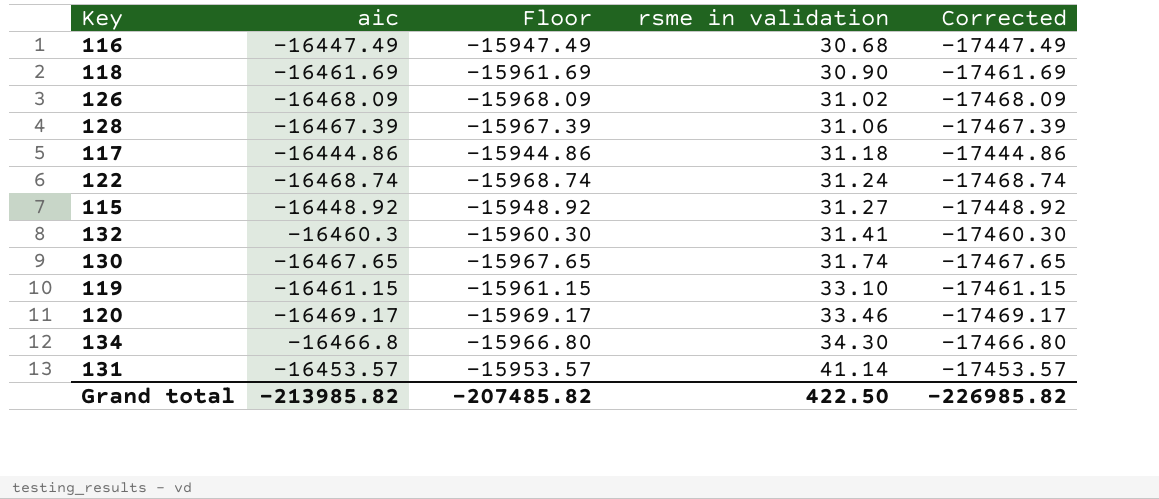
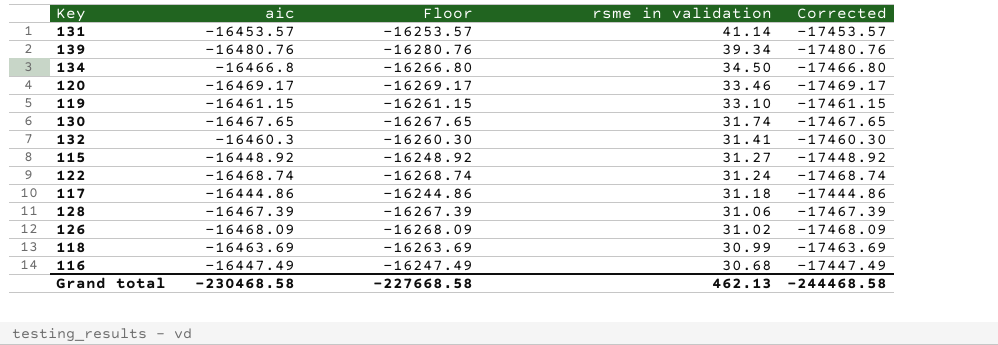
row order: rsme in validation ascending -> rsme in validation descending
column Floor | formula: [aic] + 500 -> [aic] + 200
row 139: none -> -16480.76 | -16280.76 | 39.34 | -17480.76
134 | rsme in validation: 34.30 -> 34.50
118 | aic: -16461.69 -> -16463.69
118 | rsme in validation: 30.90 -> 30.99
118 | Corrected: -17461.69 -> -17463.69
Grand total | aic: -213985.82 -> -230468.58
Grand total | Floor: -207485.82 -> -227668.58
Grand total | rsme in validation: 422.50 -> 462.13
Grand total | Corrected: -226985.82 -> -244468.58

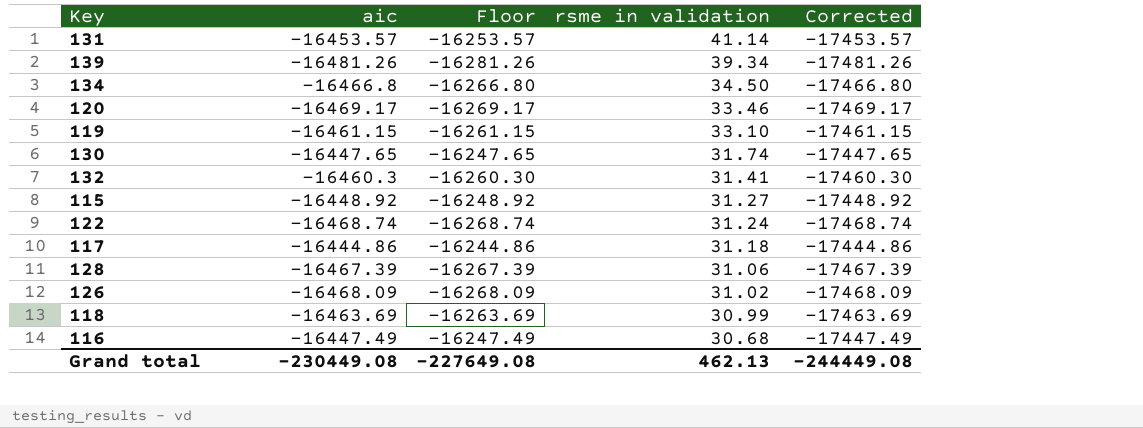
139 | aic: -16480.76 -> -16481.26
139 | Floor: -16280.76 -> -16281.26
139 | Corrected: -17480.76 -> -17481.26
130 | aic: -16467.65 -> -16447.65
130 | Floor: -16267.65 -> -16247.65
130 | Corrected: -17467.65 -> -17447.65
Grand total | aic: -230468.58 -> -230449.08
Grand total | Floor: -227668.58 -> -227649.08
Grand total | Corrected: -244468.58 -> -244449.08

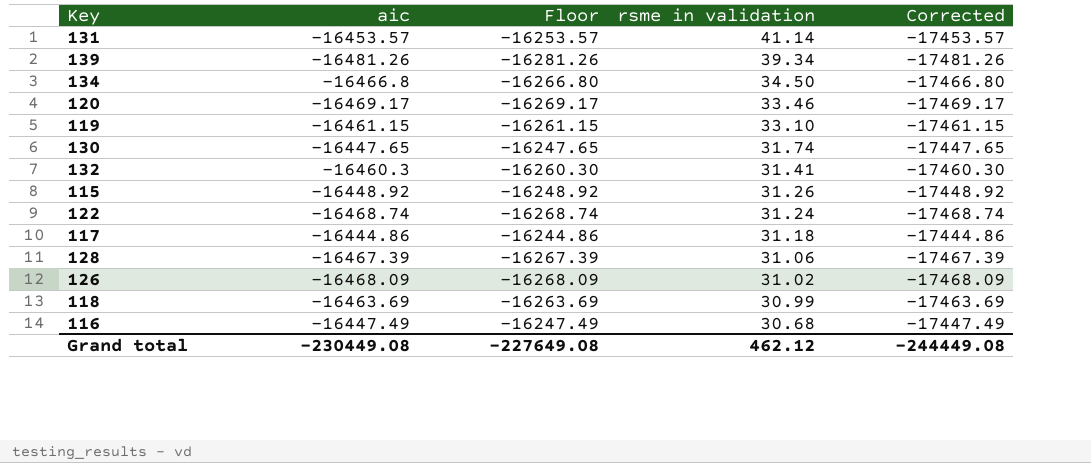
115 | rsme in validation: 31.27 -> 31.26
Grand total | rsme in validation: 462.13 -> 462.12

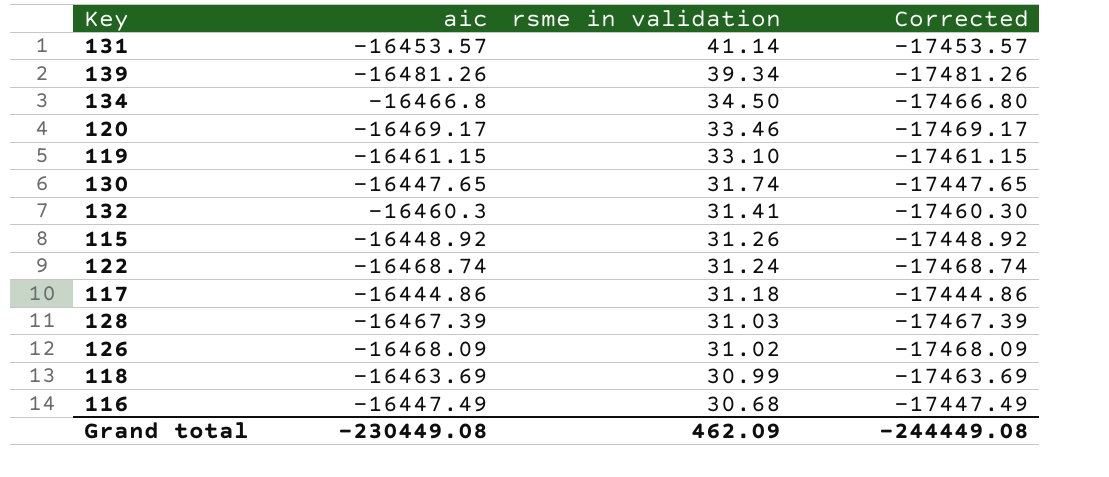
column Floor | formula: [aic] + 200 -> none
128 | rsme in validation: 31.06 -> 31.03
Grand total | rsme in validation: 462.12 -> 462.09

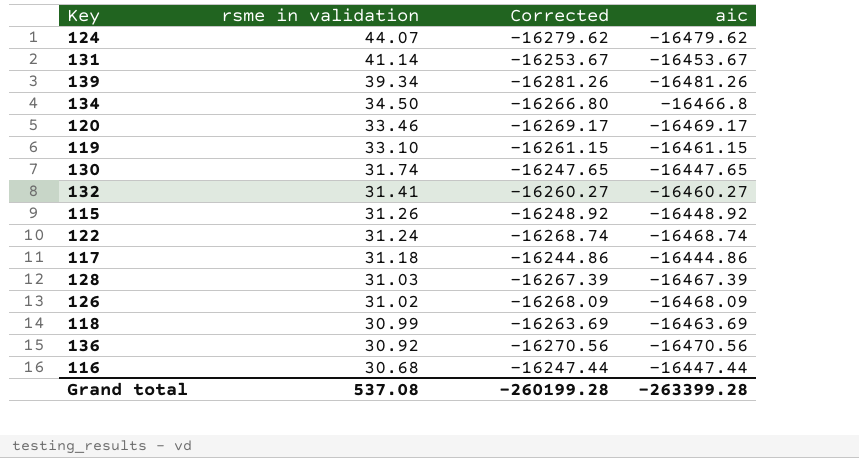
column Corrected | formula: [aic] - 1000 -> [aic] + 200
column aic | position: 2 -> 4
row 124: none -> 44.07 | -16279.62 | -16479.62
131 | aic: -16453.57 -> -16453.67
132 | aic: -16460.3 -> -16460.27
row 136: none -> 30.92 | -16270.56 | -16470.56
116 | aic: -16447.49 -> -16447.44
Grand total | rsme in validation: 462.09 -> 537.08
Grand total | Corrected: -244449.08 -> -260199.28
Grand total | aic: -230449.08 -> -263399.28

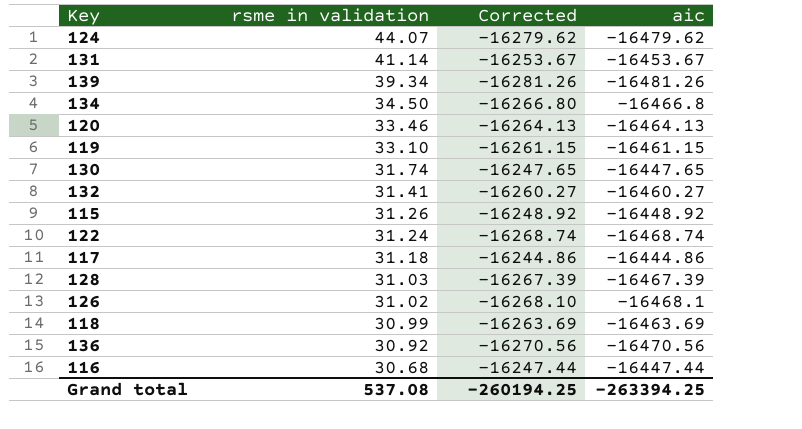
120 | Corrected: -16269.17 -> -16264.13
120 | aic: -16469.17 -> -16464.13
126 | Corrected: -16268.09 -> -16268.10
126 | aic: -16468.09 -> -16468.1
Grand total | Corrected: -260199.28 -> -260194.25
Grand total | aic: -263399.28 -> -263394.25

